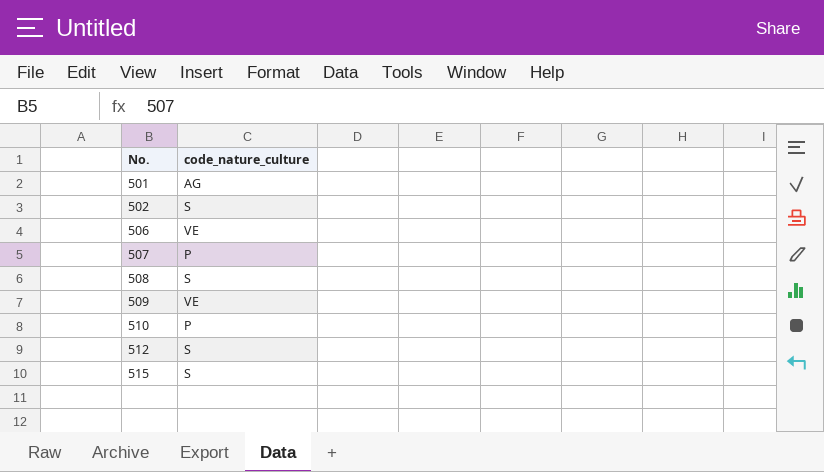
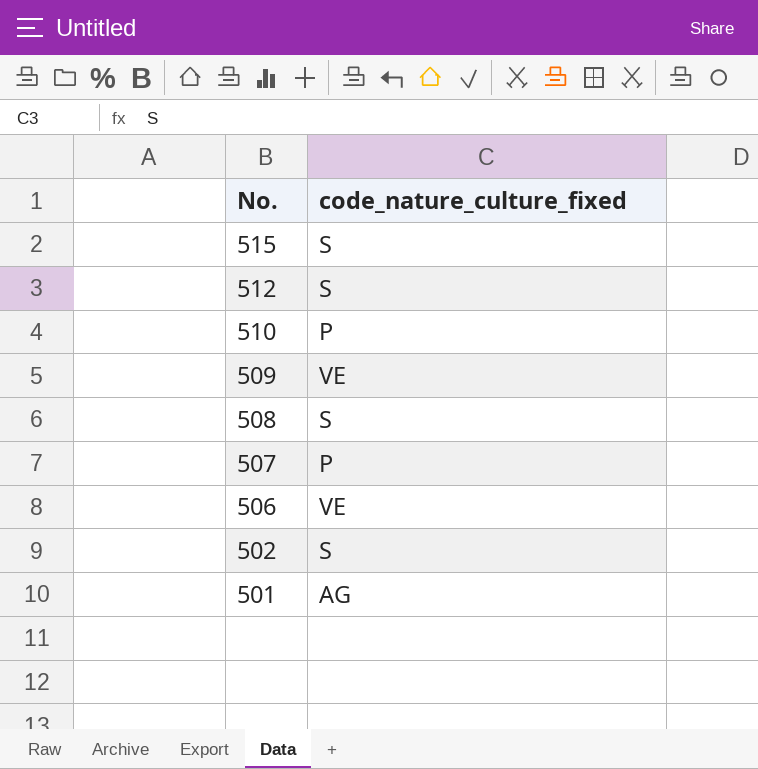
row order: No. ascending -> No. descending
column name: code_nature_culture -> code_nature_culture_fixed

